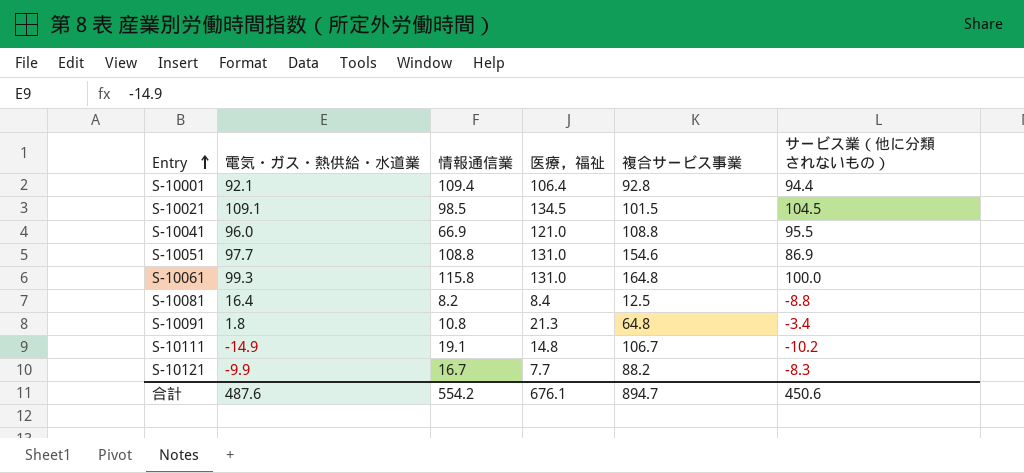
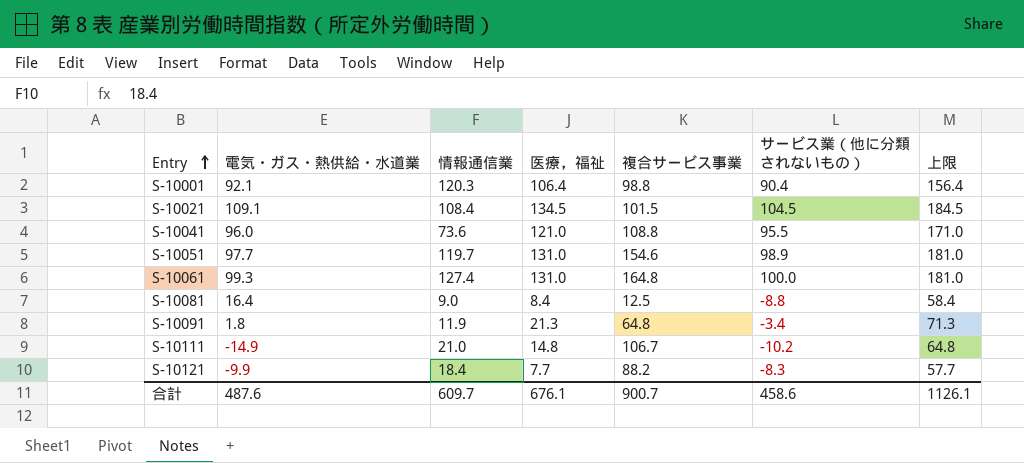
column 上限 | formula: none -> [医療，福祉] + 50
S-10001 | 情報通信業: 109.4 -> 120.3
S-10001 | 複合サービス事業: 92.8 -> 98.8
S-10001 | サービス業（他に分類されないもの）: 94.4 -> 90.4
S-10021 | 情報通信業: 98.5 -> 108.4
S-10041 | 情報通信業: 66.9 -> 73.6
S-10051 | 情報通信業: 108.8 -> 119.7
S-10051 | サービス業（他に分類されないもの）: 86.9 -> 98.9
S-10061 | 情報通信業: 115.8 -> 127.4
S-10081 | 情報通信業: 8.2 -> 9.0
S-10091 | 情報通信業: 10.8 -> 11.9
S-10111 | 情報通信業: 19.1 -> 21.0
S-10121 | 情報通信業: 16.7 -> 18.4
合計 | 情報通信業: 554.2 -> 609.7
合計 | 複合サービス事業: 894.7 -> 900.7
合計 | サービス業（他に分類されないもの）: 450.6 -> 458.6

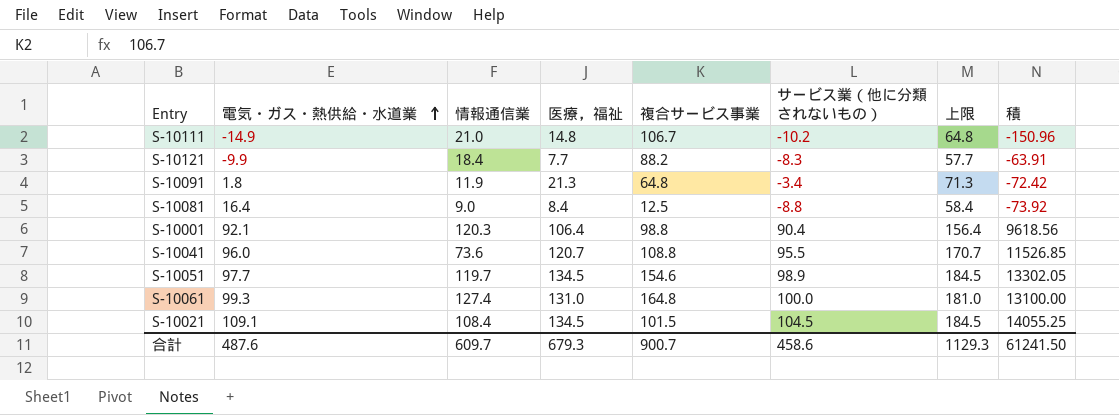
row order: Entry ascending -> 電気・ガス・熱供給・水道業 ascending
column 積 | formula: none -> [医療，福祉] * [サービス業（他に分類されないもの）]
S-10041 | 医療，福祉: 121.0 -> 120.7
S-10041 | 上限: 171.0 -> 170.7
S-10051 | 医療，福祉: 131.0 -> 134.5
S-10051 | 上限: 181.0 -> 184.5
合計 | 医療，福祉: 676.1 -> 679.3
合計 | 上限: 1126.1 -> 1129.3

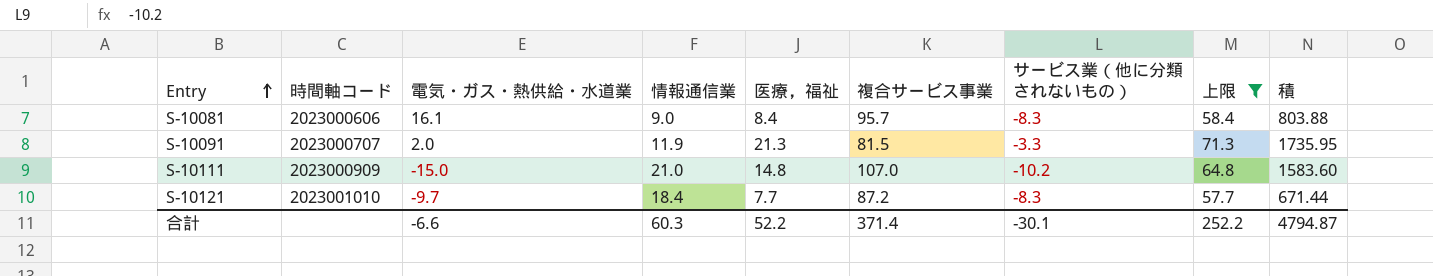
filter: none -> 上限 <= 71.3
row order: 電気・ガス・熱供給・水道業 ascending -> Entry ascending
column 時間軸コード | position: none -> 2
column 積 | formula: [医療，福祉] * [サービス業（他に分類されないもの）] -> [医療，福祉] * [複合サービス事業]
S-10081 | 電気・ガス・熱供給・水道業: 16.4 -> 16.1
S-10081 | 複合サービス事業: 12.5 -> 95.7
S-10081 | サービス業（他に分類されないもの）: -8.8 -> -8.3
S-10091 | 電気・ガス・熱供給・水道業: 1.8 -> 2.0
S-10091 | 複合サービス事業: 64.8 -> 81.5
S-10091 | サービス業（他に分類されないもの）: -3.4 -> -3.3
S-10111 | 電気・ガス・熱供給・水道業: -14.9 -> -15.0
S-10111 | 複合サービス事業: 106.7 -> 107.0
S-10121 | 電気・ガス・熱供給・水道業: -9.9 -> -9.7
S-10121 | 複合サービス事業: 88.2 -> 87.2
合計 | 電気・ガス・熱供給・水道業: 487.6 -> -6.6
合計 | 情報通信業: 609.7 -> 60.3
合計 | 医療，福祉: 679.3 -> 52.2
合計 | 複合サービス事業: 900.7 -> 371.4
合計 | サービス業（他に分類されないもの）: 458.6 -> -30.1
合計 | 上限: 1129.3 -> 252.2
合計 | 積: 61241.50 -> 4794.87

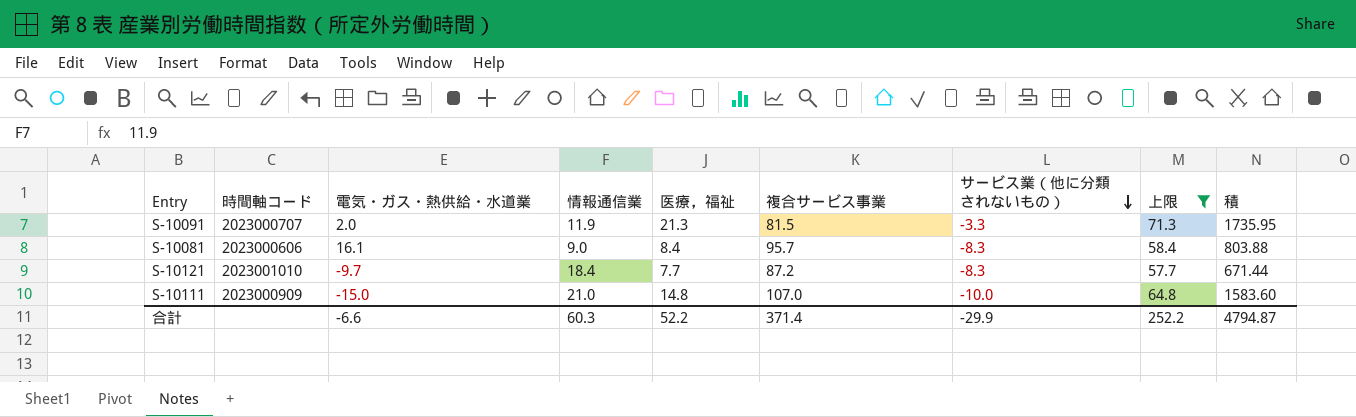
row order: Entry ascending -> サービス業（他に分類されないもの） descending
S-10111 | サービス業（他に分類されないもの）: -10.2 -> -10.0
合計 | サービス業（他に分類されないもの）: -30.1 -> -29.9

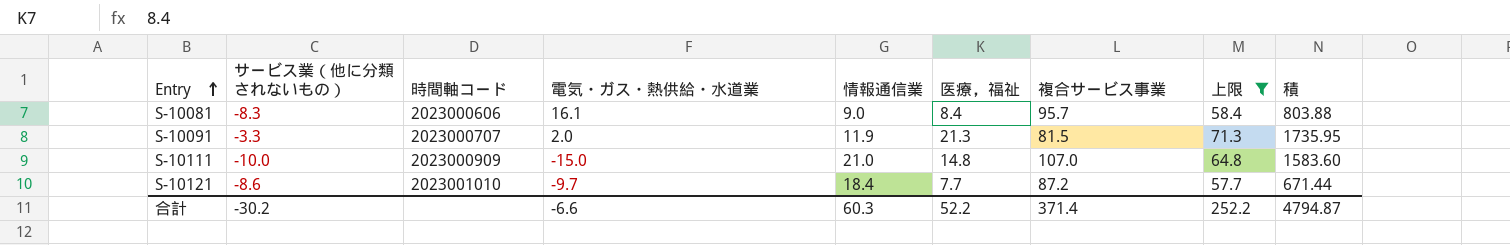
row order: サービス業（他に分類されないもの） descending -> Entry ascending
column サービス業（他に分類されないもの） | position: 7 -> 2
S-10121 | サービス業（他に分類されないもの）: -8.3 -> -8.6
合計 | サービス業（他に分類されないもの）: -29.9 -> -30.2

